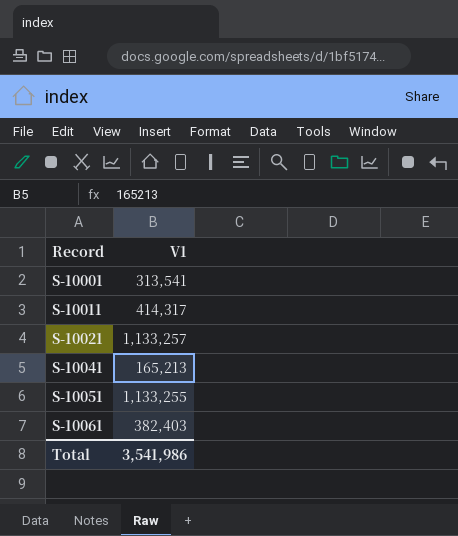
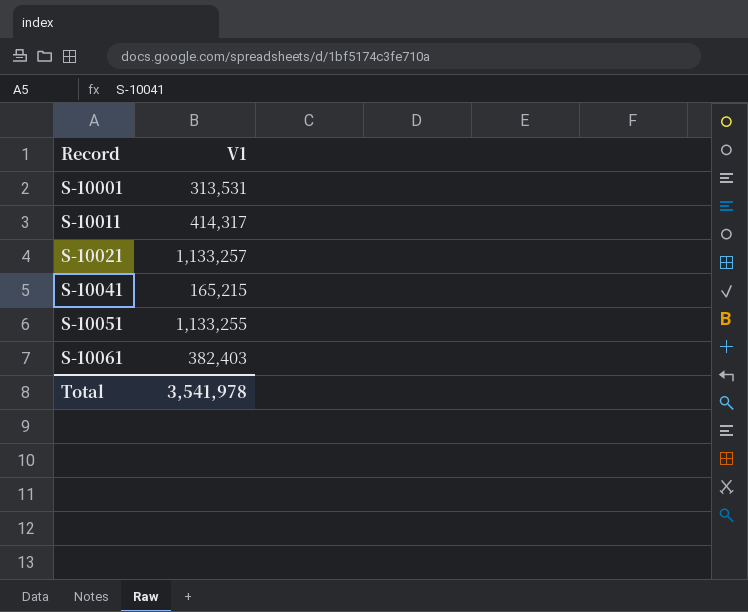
S-10001 | V1: 313,541 -> 313,531
S-10041 | V1: 165,213 -> 165,215
Total | V1: 3,541,986 -> 3,541,978

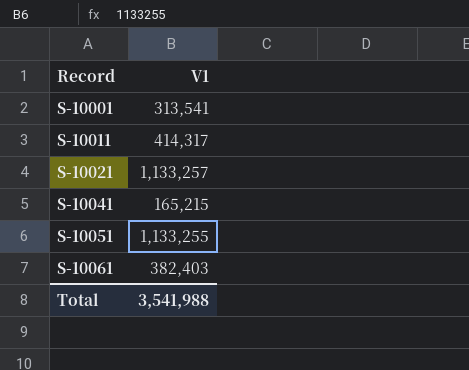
S-10001 | V1: 313,531 -> 313,541
Total | V1: 3,541,978 -> 3,541,988

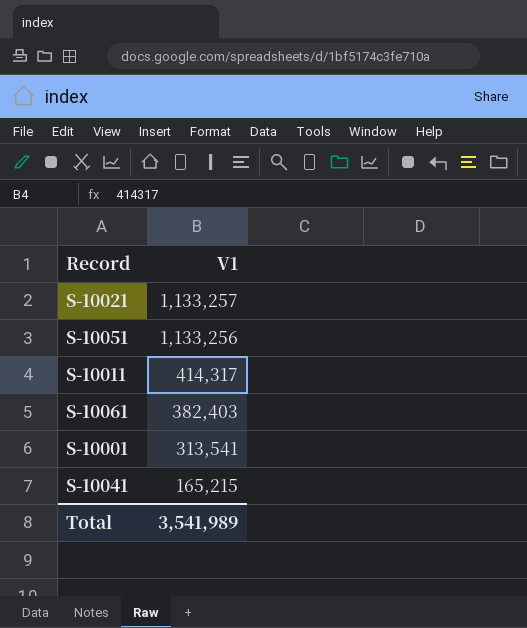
row order: Record ascending -> V1 descending
S-10051 | V1: 1,133,255 -> 1,133,256
Total | V1: 3,541,988 -> 3,541,989

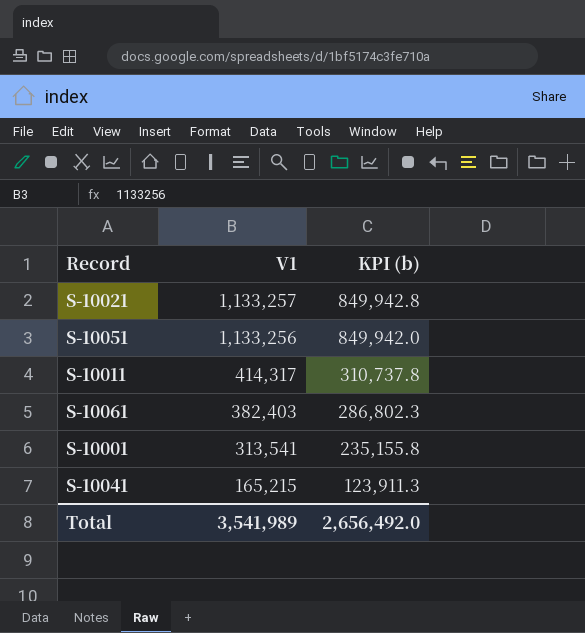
column KPI (b) | formula: none -> [V1] * 0.75

